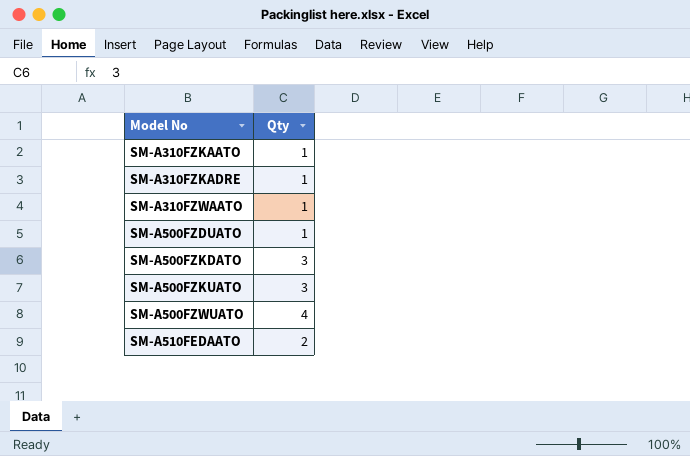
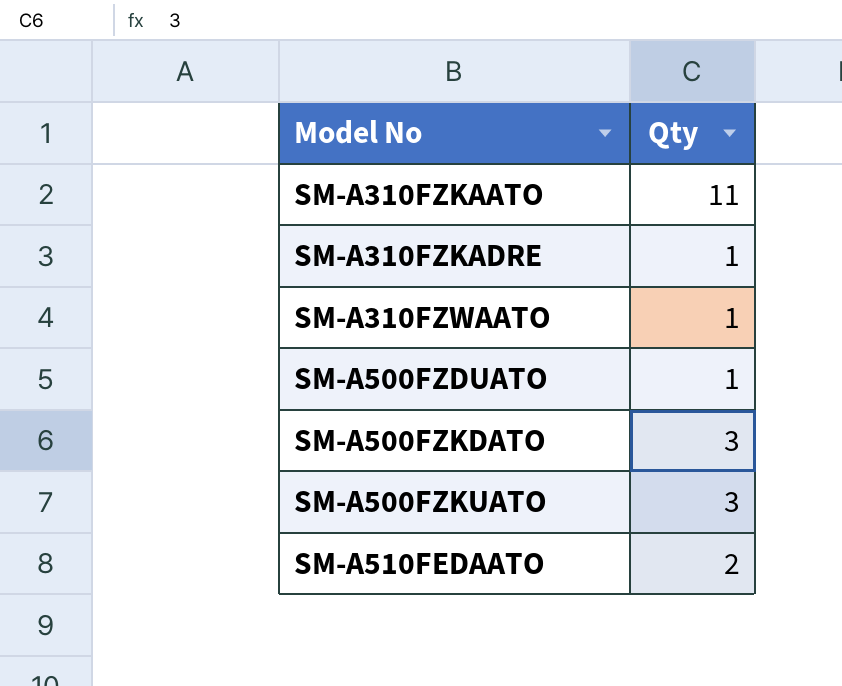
row SM-A500FZWUATO: 4 -> none
SM-A310FZKAATO | Qty: 1 -> 11

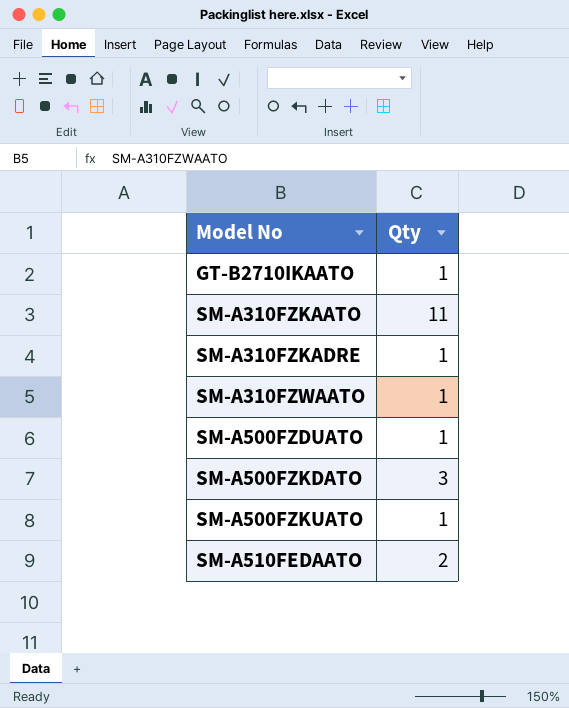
row GT-B2710IKAATO: none -> 1
SM-A500FZKUATO | Qty: 3 -> 1

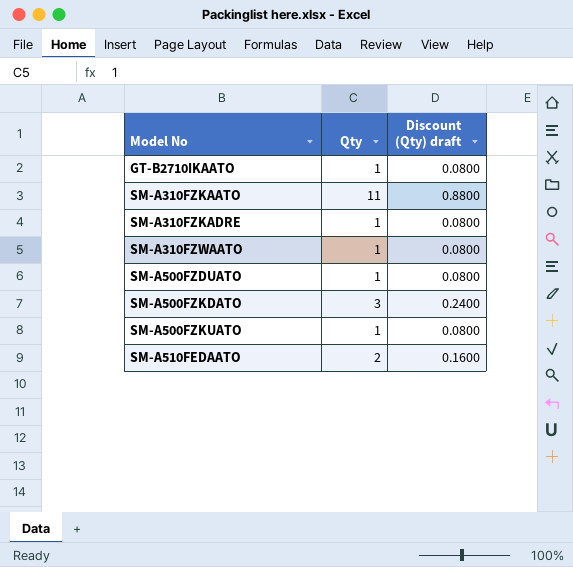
column Discount (Qty) draft | formula: none -> [Qty] * 0.08

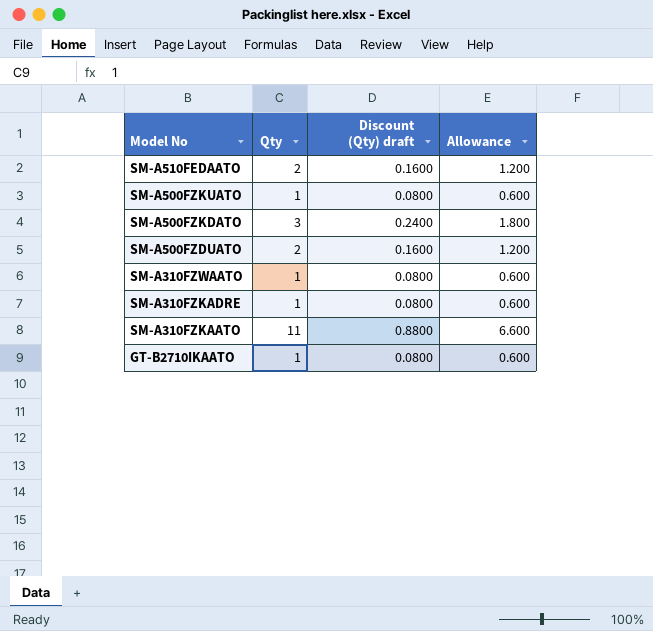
row order: Model No ascending -> Model No descending
column Allowance | formula: none -> [Qty] * 0.6
SM-A500FZDUATO | Qty: 1 -> 2
SM-A500FZDUATO | Discount (Qty) draft: 0.0800 -> 0.1600

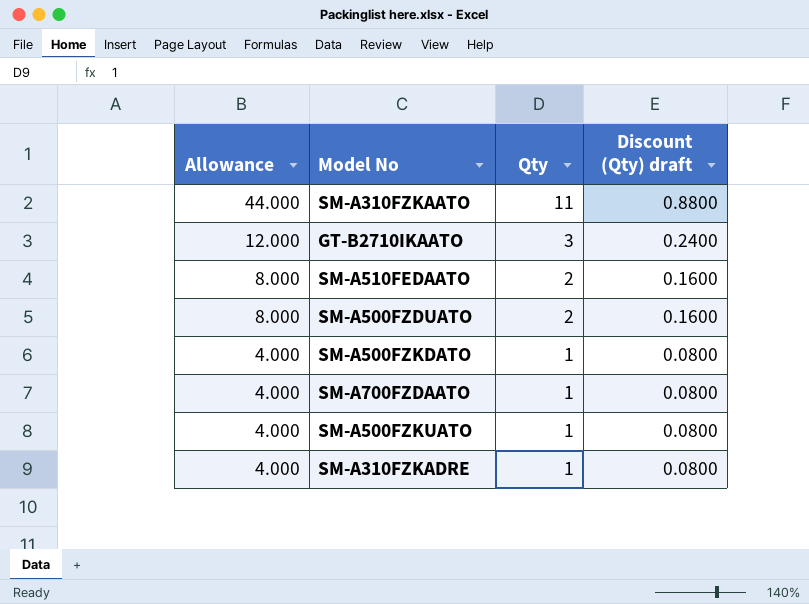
row order: Model No descending -> Allowance descending
column Allowance | formula: [Qty] * 0.6 -> [Qty] * 4
column Allowance | position: 4 -> 1
row SM-A310FZWAATO: 1 | 0.0800 | 0.600 -> none
GT-B2710IKAATO | Qty: 1 -> 3
GT-B2710IKAATO | Discount (Qty) draft: 0.0800 -> 0.2400
SM-A500FZKDATO | Qty: 3 -> 1
SM-A500FZKDATO | Discount (Qty) draft: 0.2400 -> 0.0800
row SM-A700FZDAATO: none -> 4.000 | 1 | 0.0800

